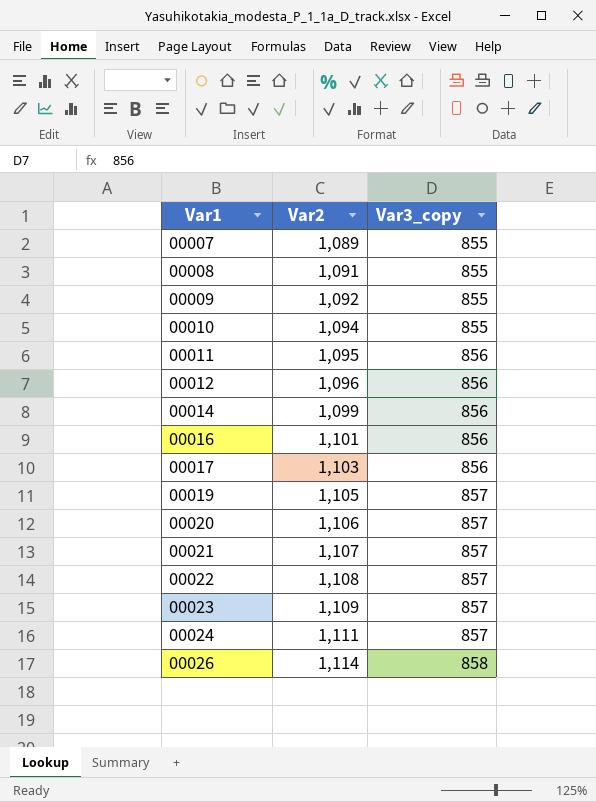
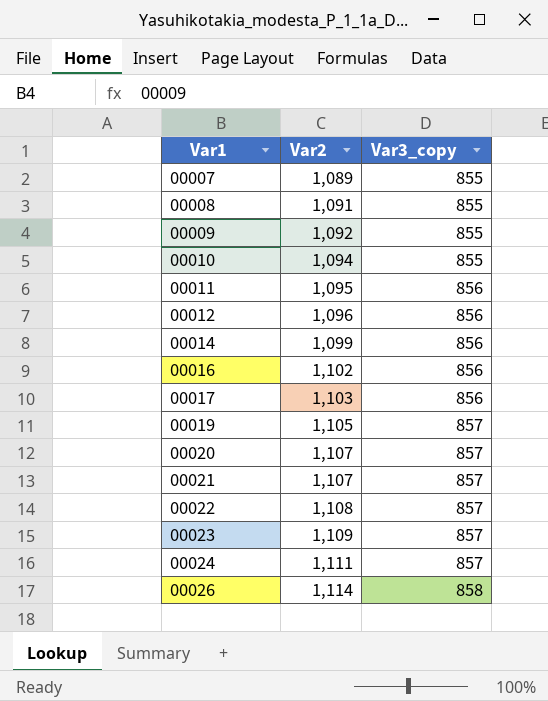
00016 | Var2: 1,101 -> 1,102
00020 | Var2: 1,106 -> 1,107

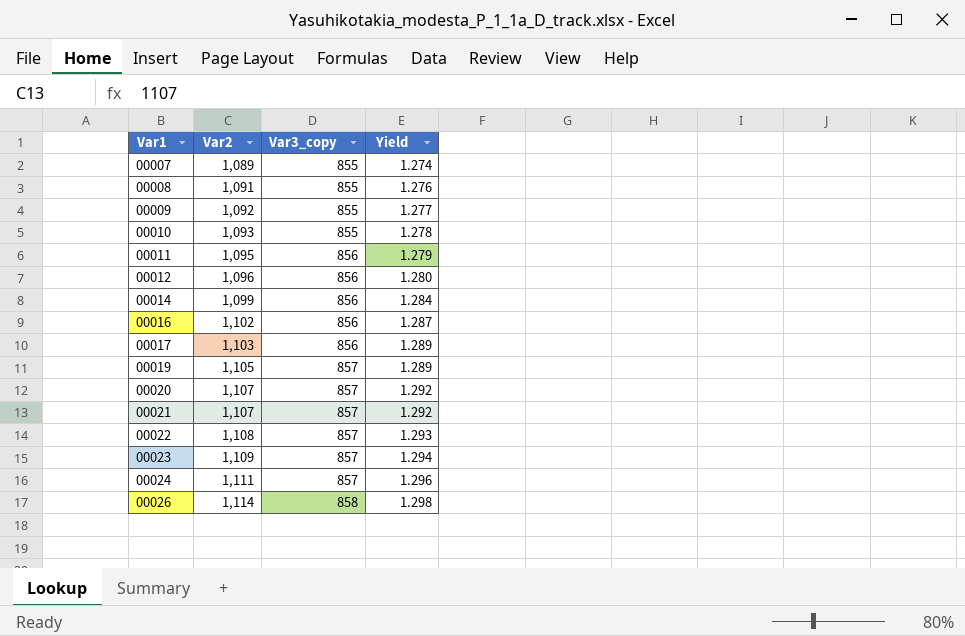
column Yield | formula: none -> [Var2] / [Var3_copy]
00010 | Var2: 1,094 -> 1,093

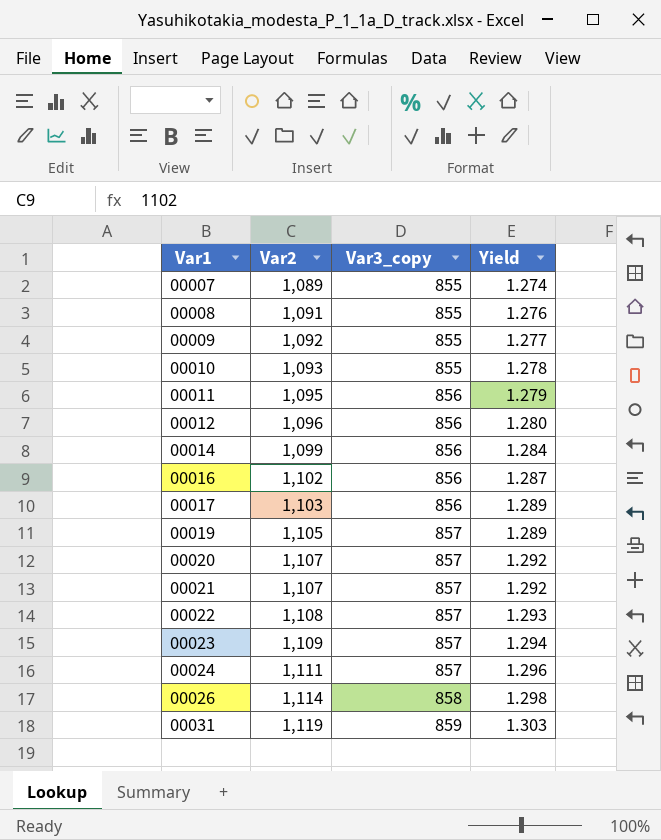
row 00031: none -> 1,119 | 859 | 1.303

